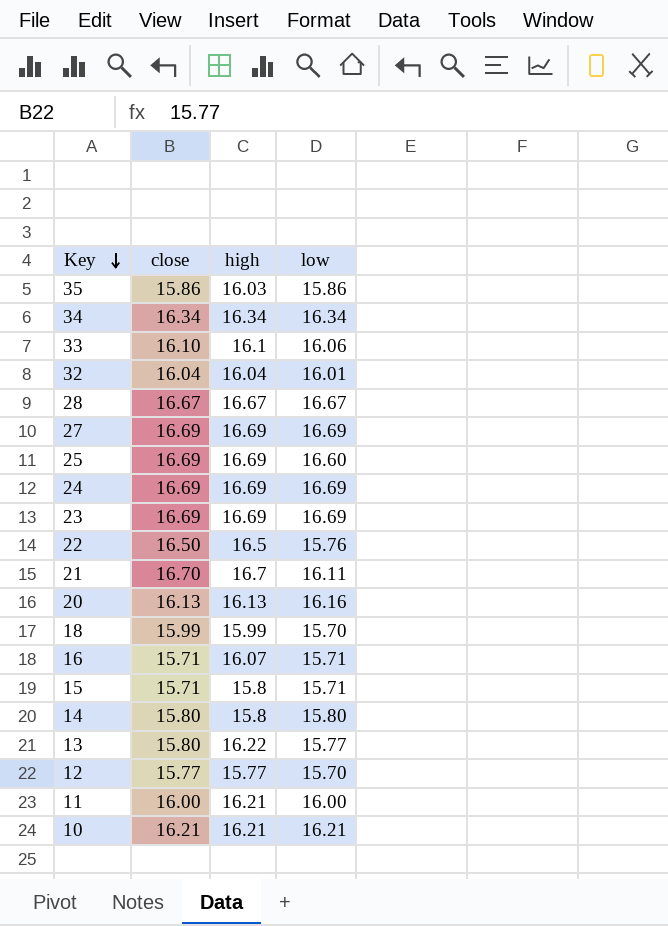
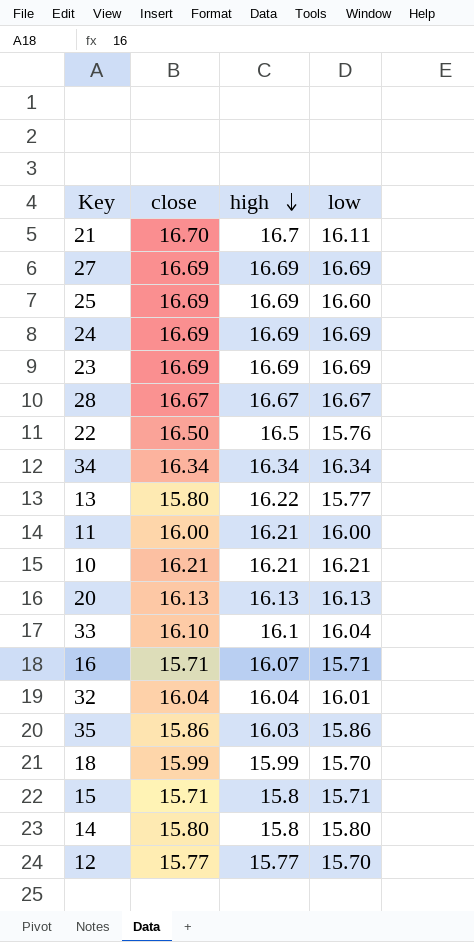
row order: Key descending -> high descending
20 | low: 16.16 -> 16.13
33 | low: 16.06 -> 16.04

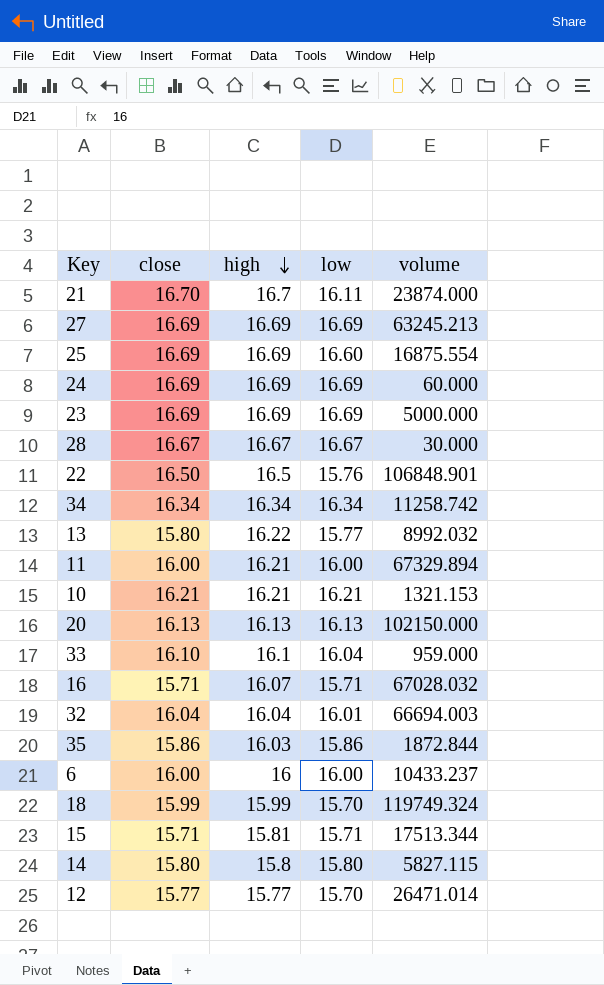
column volume | position: none -> 5
row 6: none -> 16.00 | 16 | 16.00 | 10433.237
15 | high: 15.8 -> 15.81

